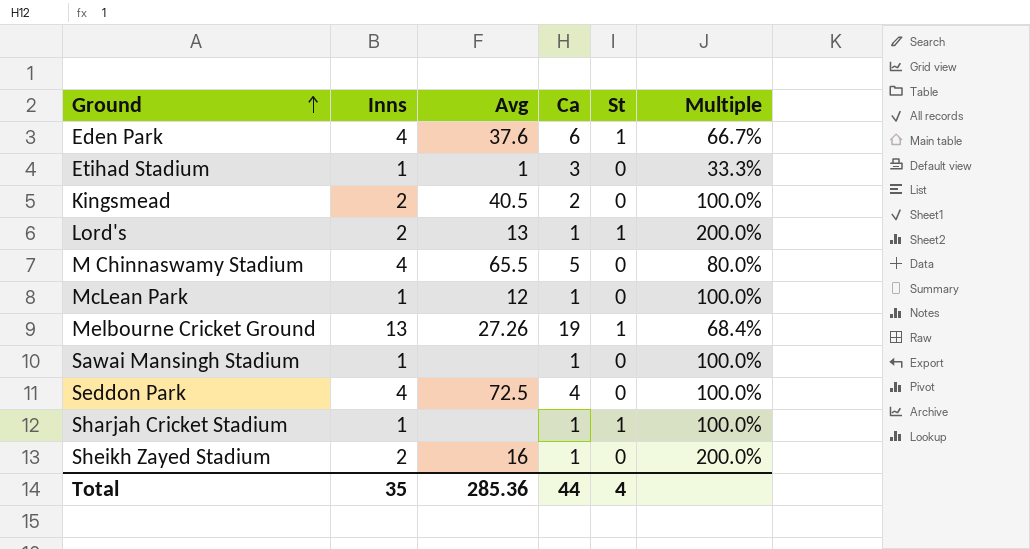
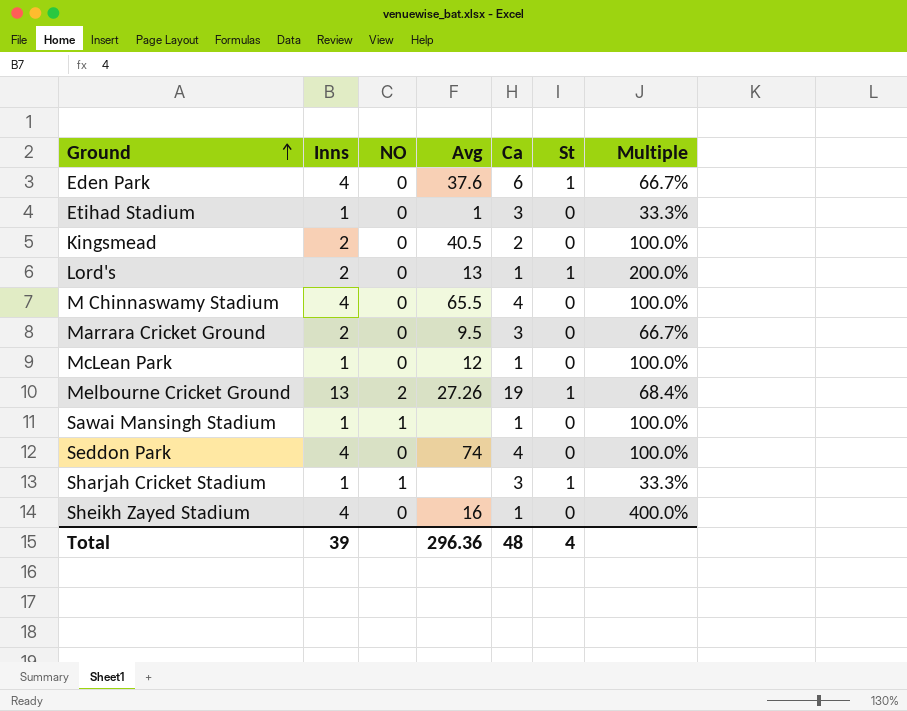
column NO | position: none -> 3
M Chinnaswamy Stadium | Ca: 5 -> 4
M Chinnaswamy Stadium | Multiple: 80.0% -> 100.0%
row Marrara Cricket Ground: none -> 2 | 0 | 9.5 | 3 | 0 | 66.7%
Seddon Park | Avg: 72.5 -> 74
Sharjah Cricket Stadium | Ca: 1 -> 3
Sharjah Cricket Stadium | Multiple: 100.0% -> 33.3%
Sheikh Zayed Stadium | Inns: 2 -> 4
Sheikh Zayed Stadium | Multiple: 200.0% -> 400.0%
Total | Inns: 35 -> 39
Total | Avg: 285.36 -> 296.36
Total | Ca: 44 -> 48

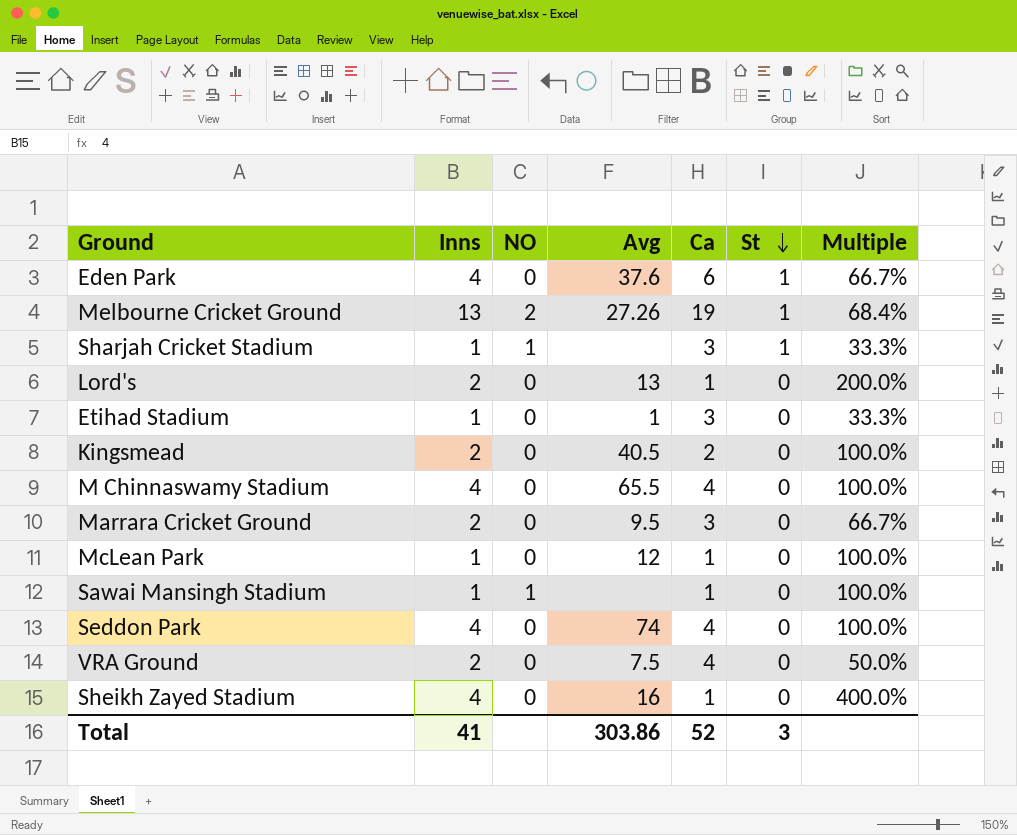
row order: Ground ascending -> St descending
Lord's | St: 1 -> 0
row VRA Ground: none -> 2 | 0 | 7.5 | 4 | 0 | 50.0%
Total | Inns: 39 -> 41
Total | Avg: 296.36 -> 303.86
Total | Ca: 48 -> 52
Total | St: 4 -> 3

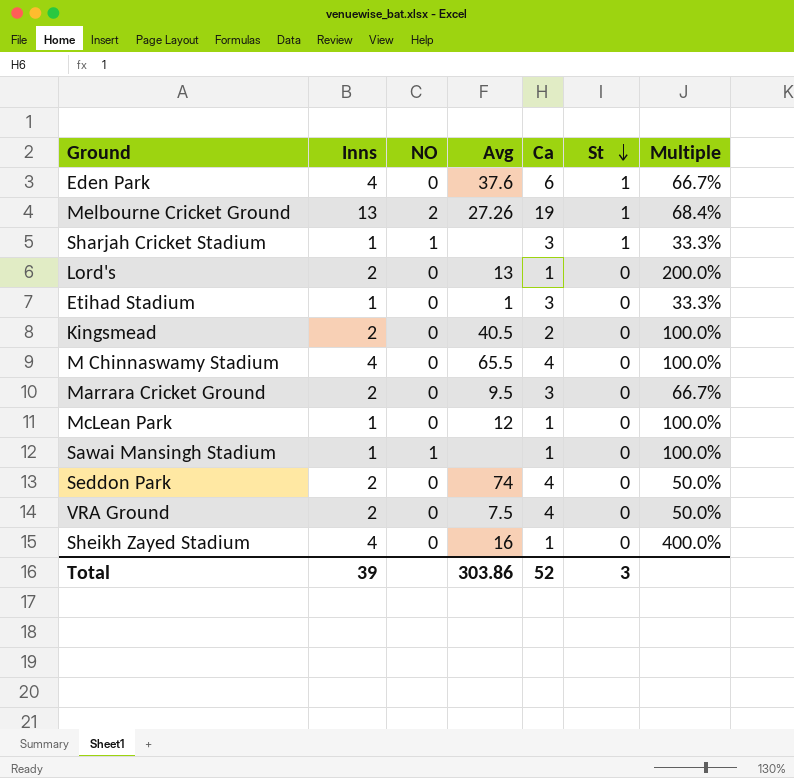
Seddon Park | Inns: 4 -> 2
Seddon Park | Multiple: 100.0% -> 50.0%
Total | Inns: 41 -> 39

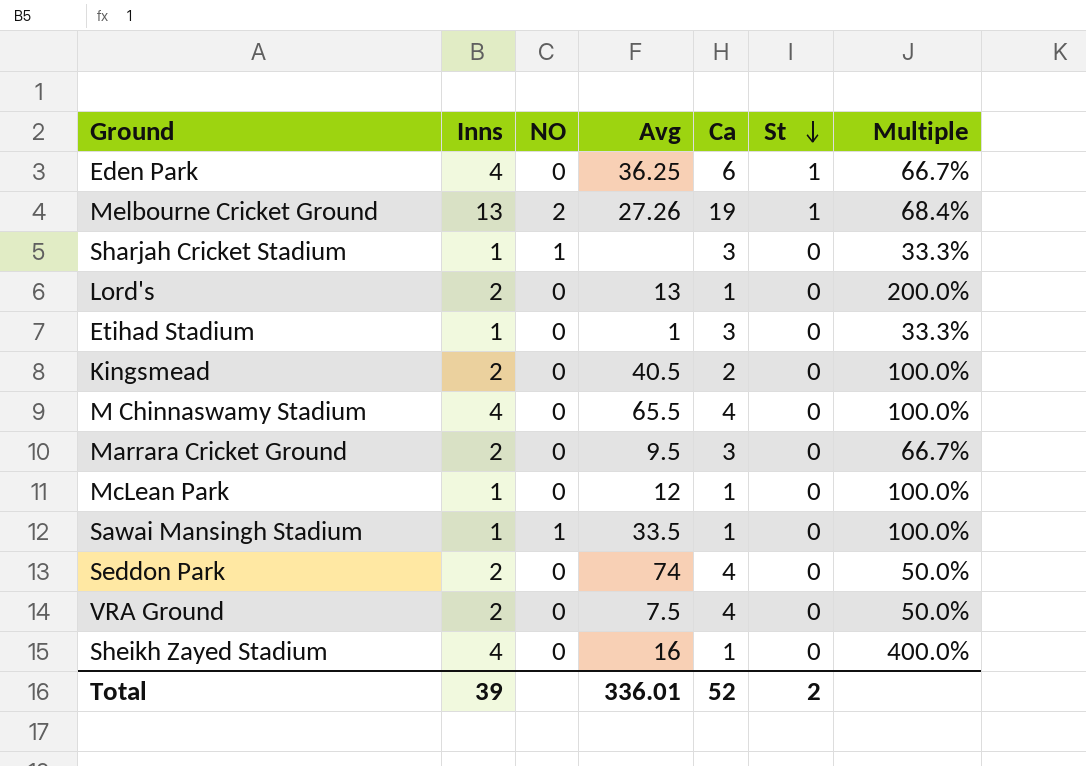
Eden Park | Avg: 37.6 -> 36.25
Sharjah Cricket Stadium | St: 1 -> 0
Sawai Mansingh Stadium | Avg: none -> 33.5
Total | Avg: 303.86 -> 336.01
Total | St: 3 -> 2

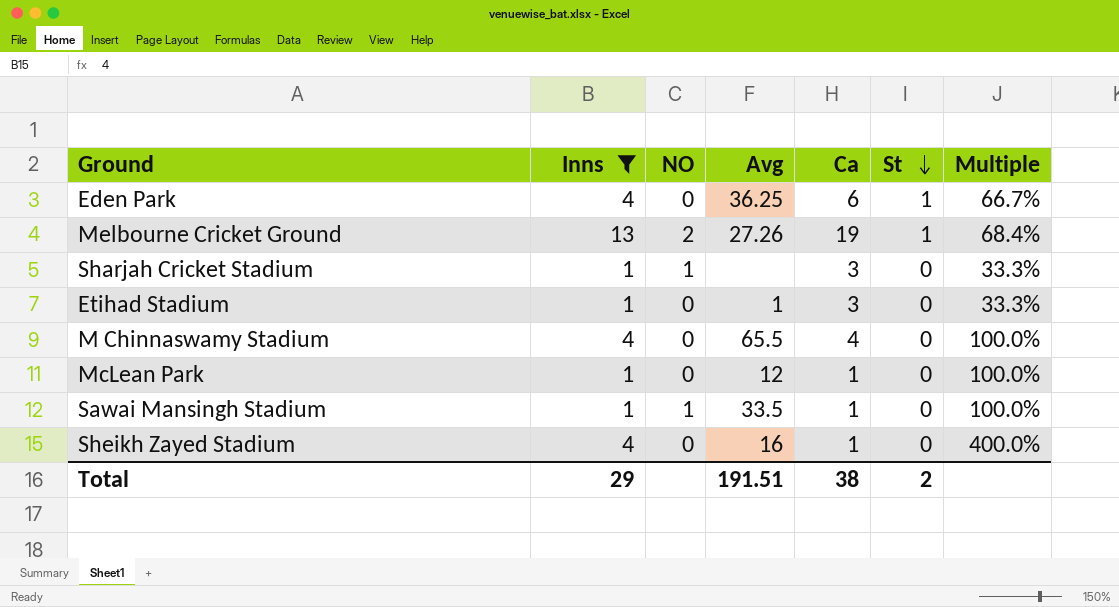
filter: none -> Inns != 2
Total | Inns: 39 -> 29
Total | Avg: 336.01 -> 191.51
Total | Ca: 52 -> 38

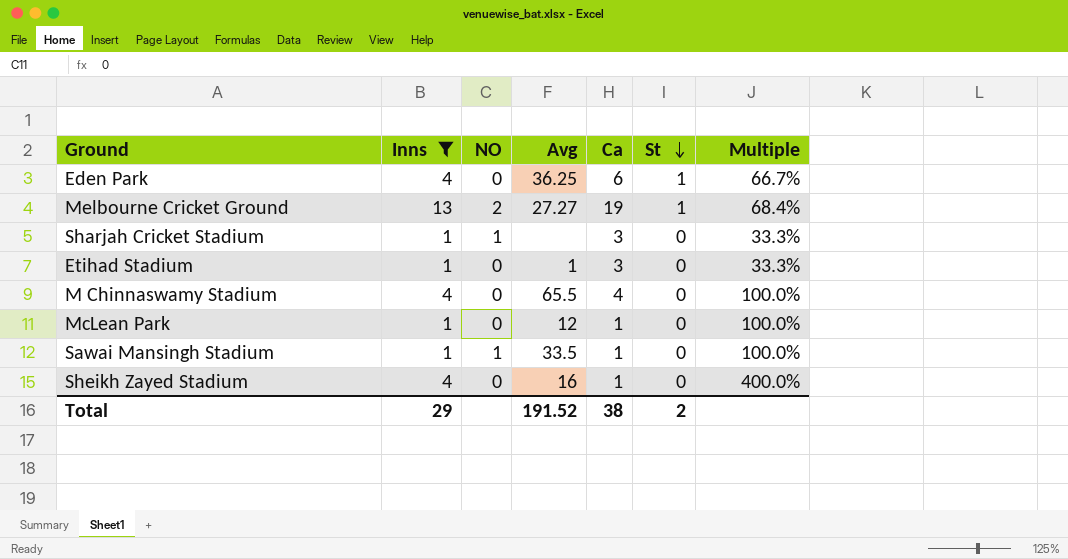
Melbourne Cricket Ground | Avg: 27.26 -> 27.27
Total | Avg: 191.51 -> 191.52

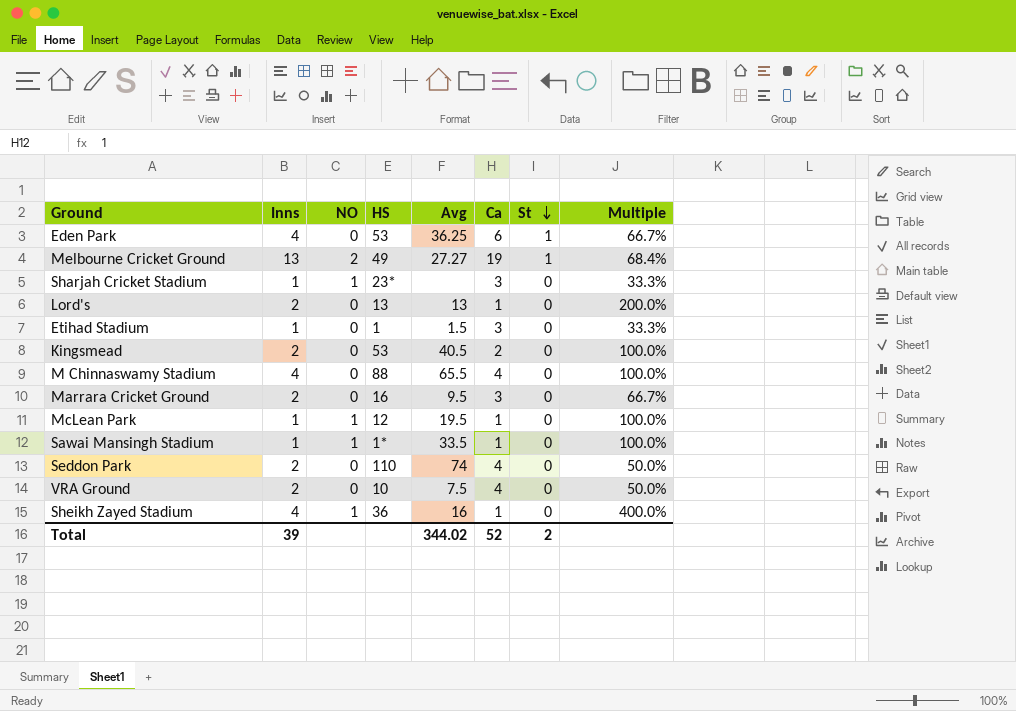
filter: Inns != 2 -> none
column HS | position: none -> 4
Etihad Stadium | Avg: 1 -> 1.5
McLean Park | NO: 0 -> 1
McLean Park | Avg: 12 -> 19.5
Sheikh Zayed Stadium | NO: 0 -> 1
Total | Inns: 29 -> 39
Total | Avg: 191.52 -> 344.02
Total | Ca: 38 -> 52

